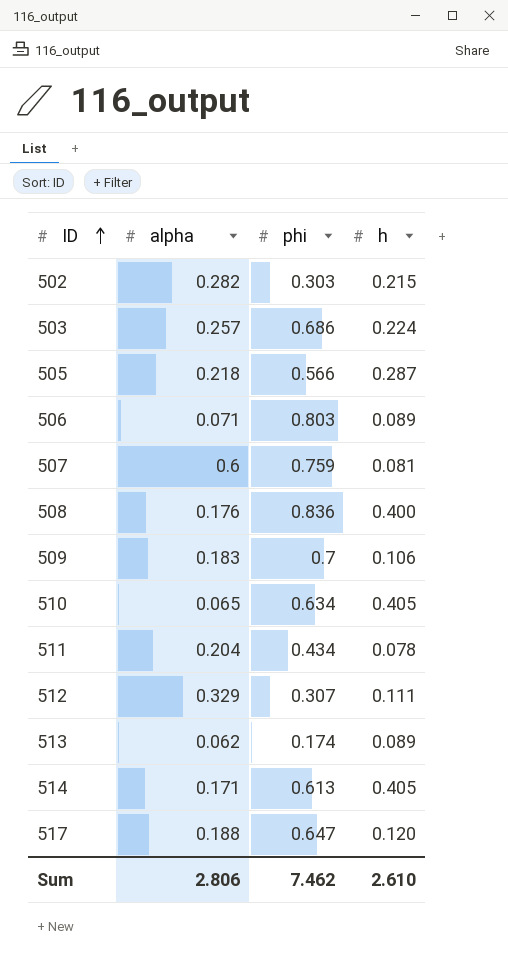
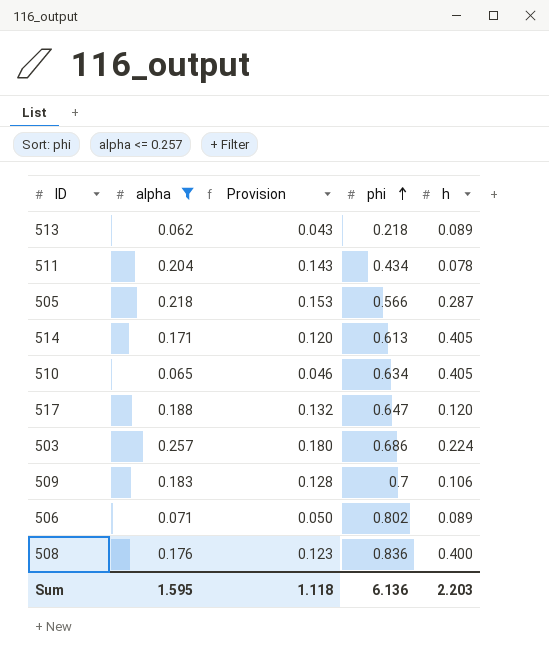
filter: none -> alpha <= 0.257
row order: ID ascending -> phi ascending
column Provision | formula: none -> [alpha] * 0.7
513 | phi: 0.174 -> 0.218
506 | phi: 0.803 -> 0.802
Sum | alpha: 2.806 -> 1.595
Sum | phi: 7.462 -> 6.136
Sum | h: 2.610 -> 2.203

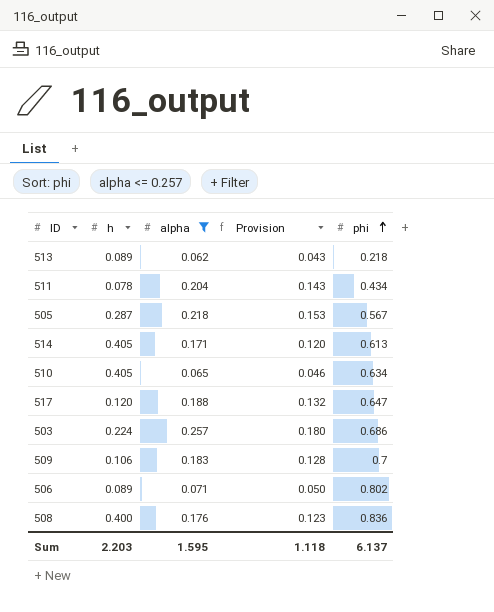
column h | position: 5 -> 2
505 | phi: 0.566 -> 0.567
Sum | phi: 6.136 -> 6.137

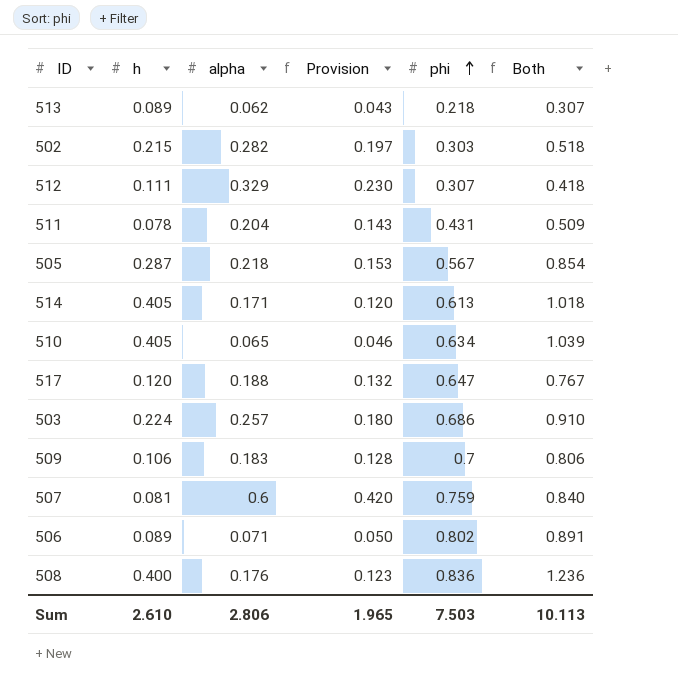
filter: alpha <= 0.257 -> none
column Both | formula: none -> [h] + [phi]
511 | phi: 0.434 -> 0.431
Sum | h: 2.203 -> 2.610
Sum | alpha: 1.595 -> 2.806
Sum | Provision: 1.118 -> 1.965
Sum | phi: 6.137 -> 7.503

